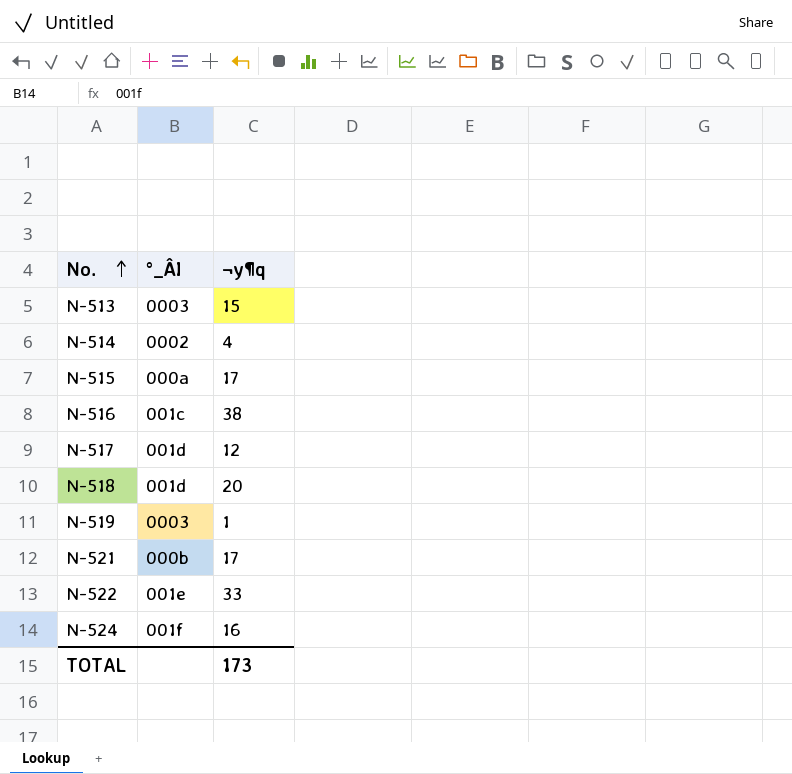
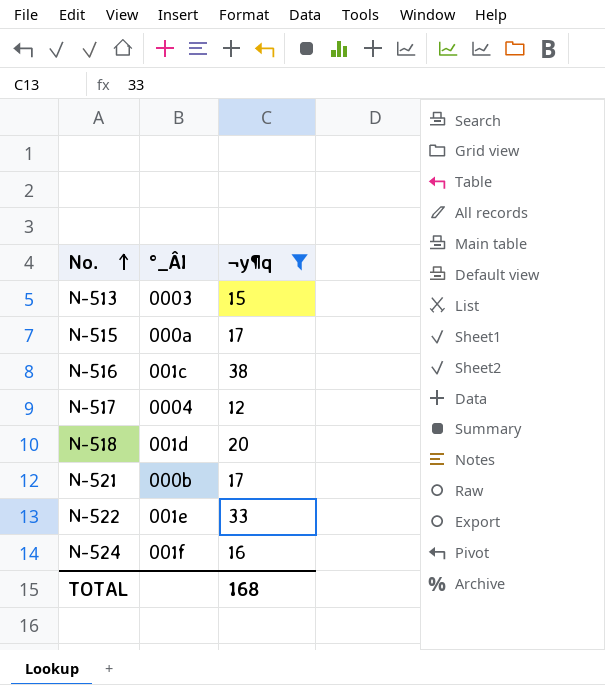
filter: none -> ¬y¶q >= 12
N-517 | °_ÂI: 001d -> 0004
TOTAL | ¬y¶q: 173 -> 168

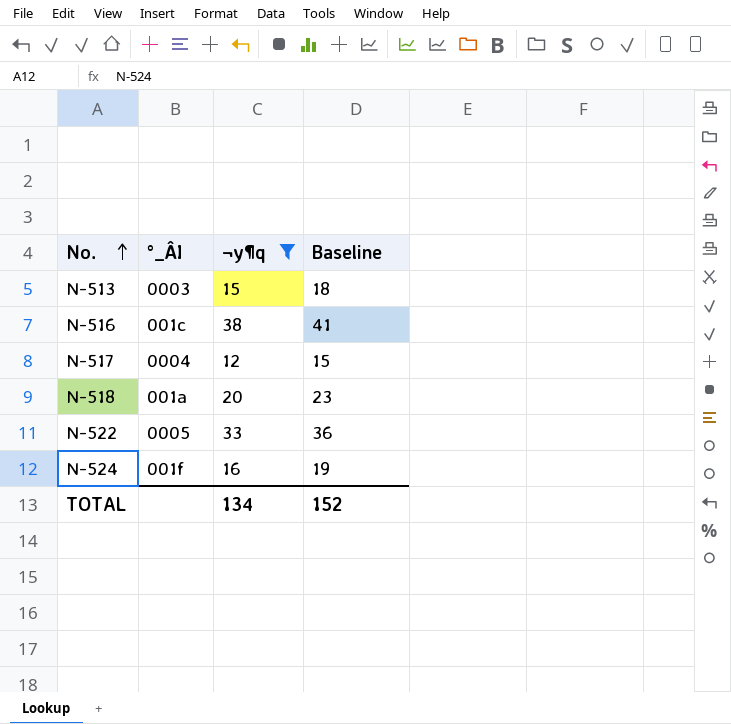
column Baseline | formula: none -> [¬y¶q] + 3
row N-515: 000a | 17 -> none
row N-521: 000b | 17 -> none
N-518 | °_ÂI: 001d -> 001a
N-522 | °_ÂI: 001e -> 0005
TOTAL | ¬y¶q: 168 -> 134

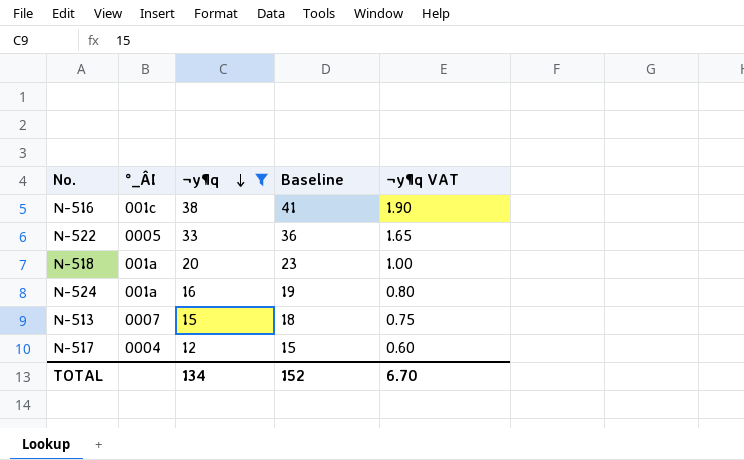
row order: No. ascending -> ¬y¶q descending
column ¬y¶q VAT | formula: none -> [¬y¶q] * 0.05
N-524 | °_ÂI: 001f -> 001a
N-513 | °_ÂI: 0003 -> 0007

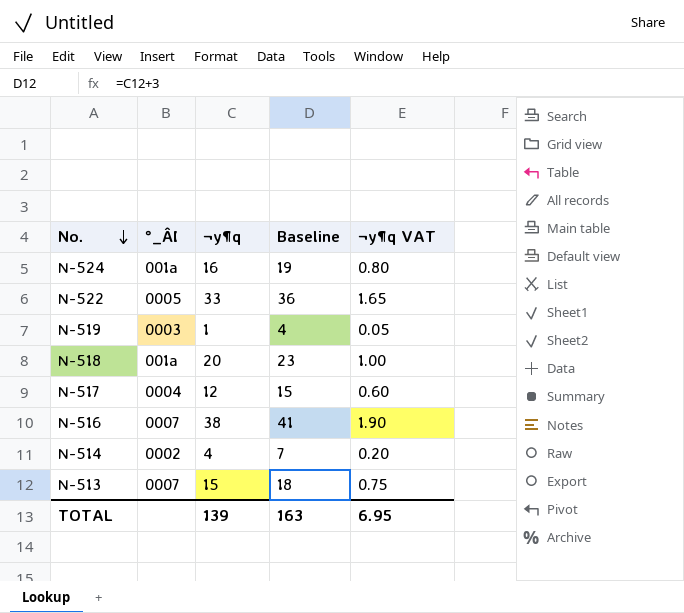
filter: ¬y¶q >= 12 -> none
row order: ¬y¶q descending -> No. descending
N-516 | °_ÂI: 001c -> 0007
TOTAL | ¬y¶q: 134 -> 139
TOTAL | Baseline: 152 -> 163
TOTAL | ¬y¶q VAT: 6.70 -> 6.95

